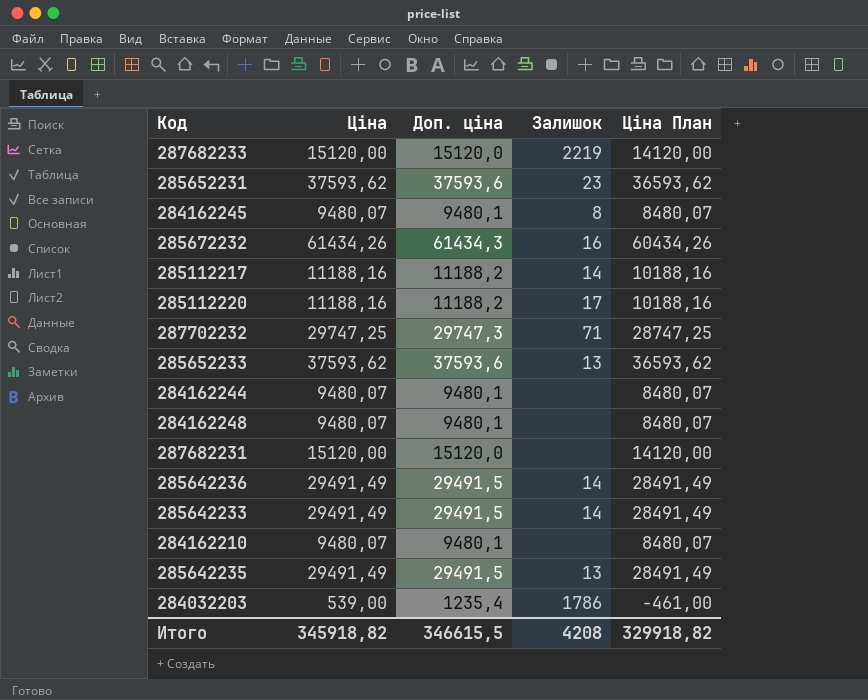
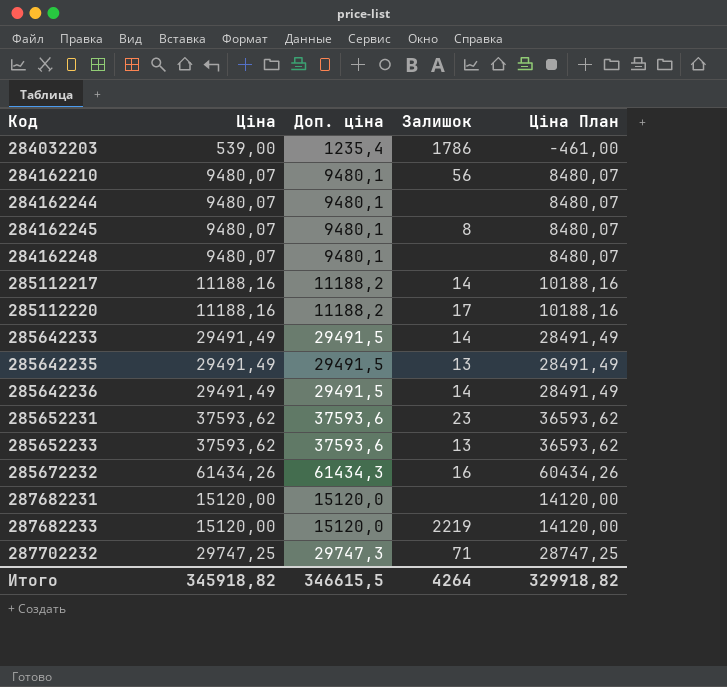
row order: none -> Код ascending
284162210 | Залишок: none -> 56
Итого | Залишок: 4208 -> 4264

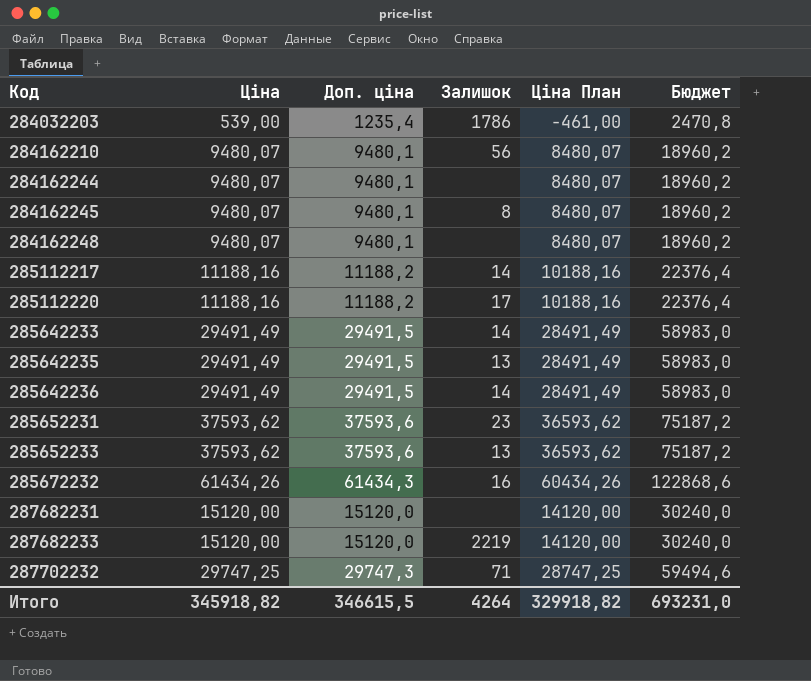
column Бюджет | formula: none -> [Доп. ціна] * 2

